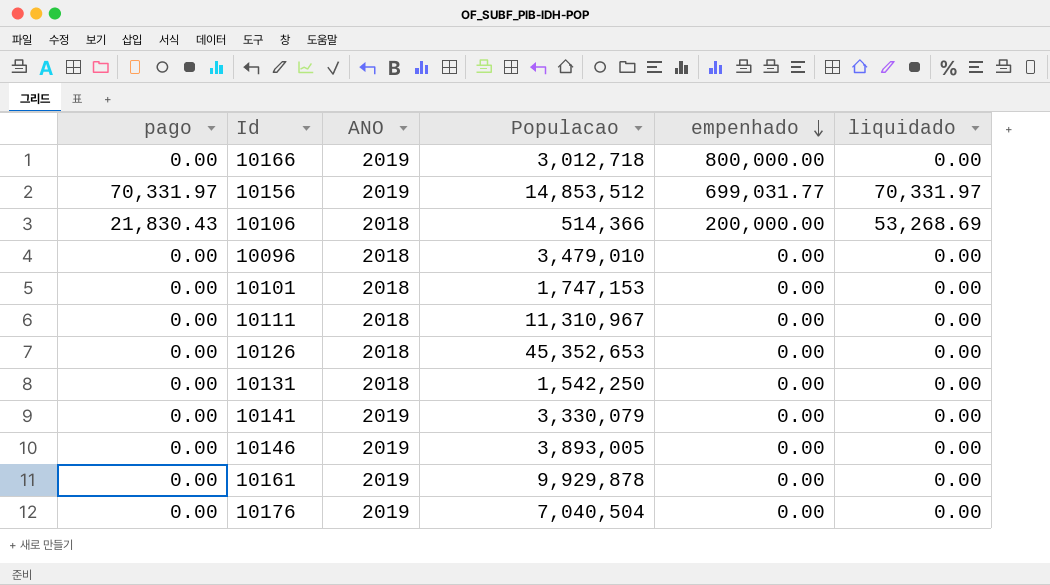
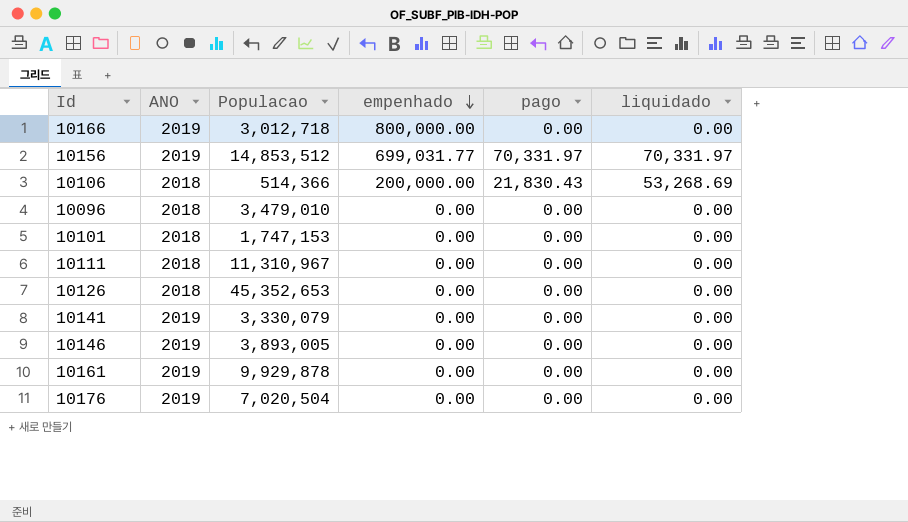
column pago | position: 1 -> 5
row 10131: 0.00 | 2018 | 1,542,250 | 0.00 | 0.00 -> none
10176 | Populacao: 7,040,504 -> 7,020,504

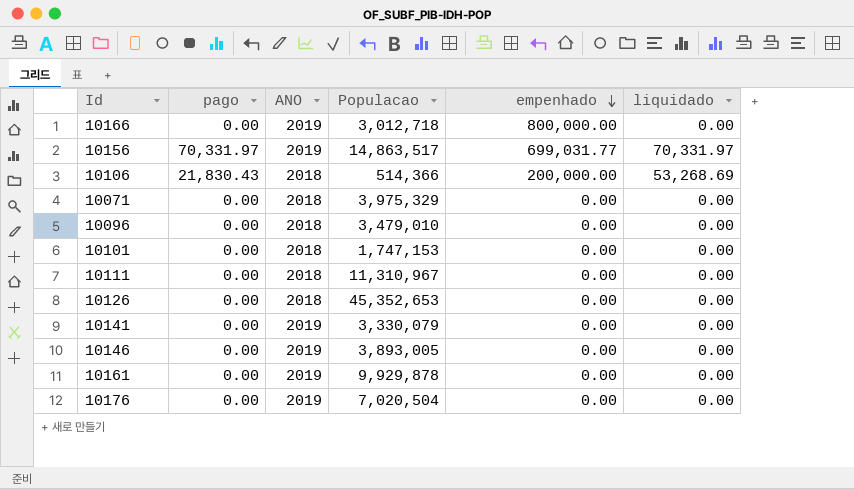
column pago | position: 5 -> 2
10156 | Populacao: 14,853,512 -> 14,863,517
row 10071: none -> 0.00 | 2018 | 3,975,329 | 0.00 | 0.00

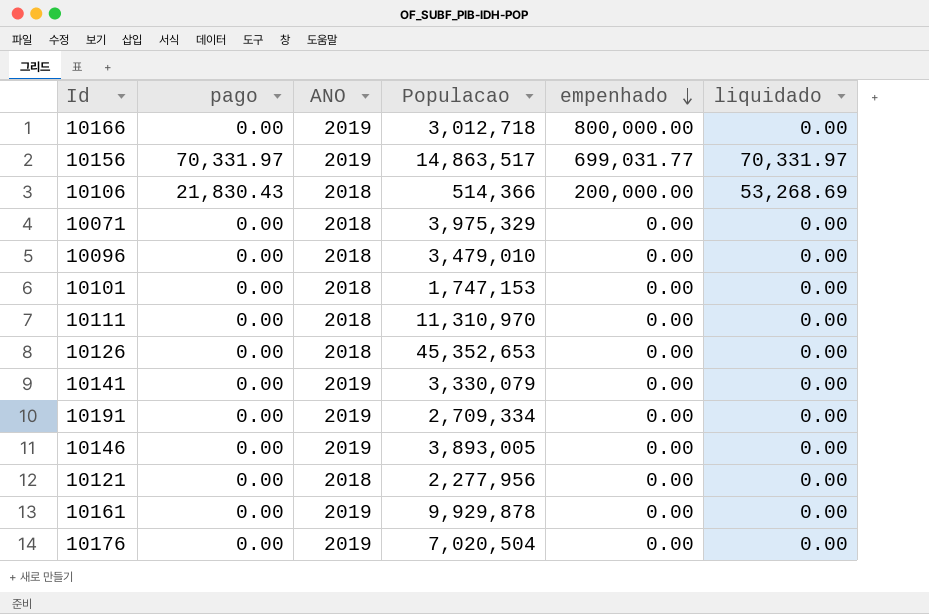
10111 | Populacao: 11,310,967 -> 11,310,970
row 10191: none -> 0.00 | 2019 | 2,709,334 | 0.00 | 0.00
row 10121: none -> 0.00 | 2018 | 2,277,956 | 0.00 | 0.00

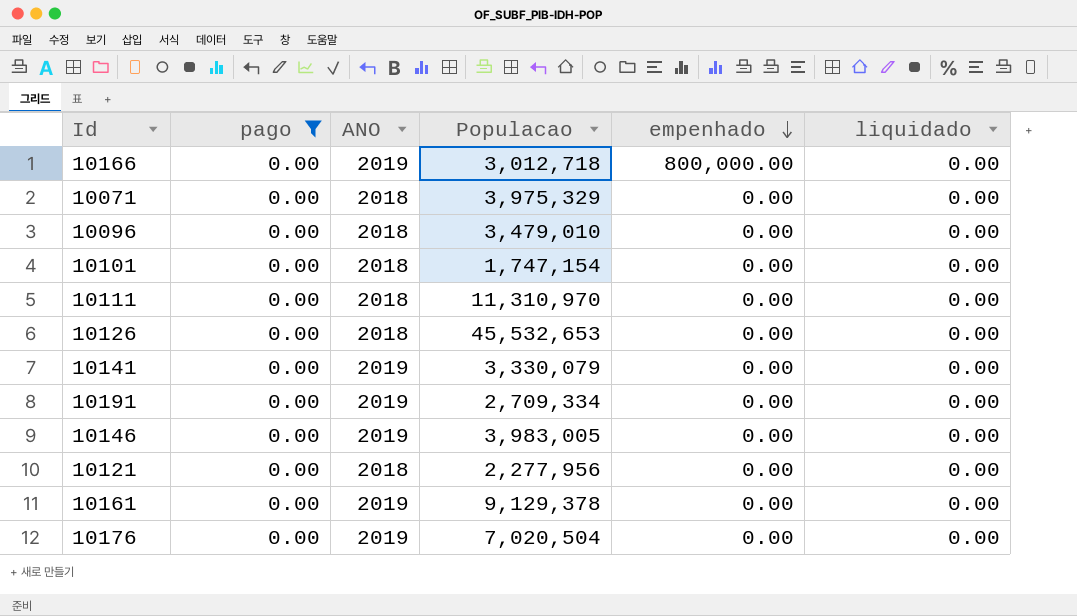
filter: none -> pago = 0.00
10101 | Populacao: 1,747,153 -> 1,747,154
10126 | Populacao: 45,352,653 -> 45,532,653
10146 | Populacao: 3,893,005 -> 3,983,005
10161 | Populacao: 9,929,878 -> 9,129,378

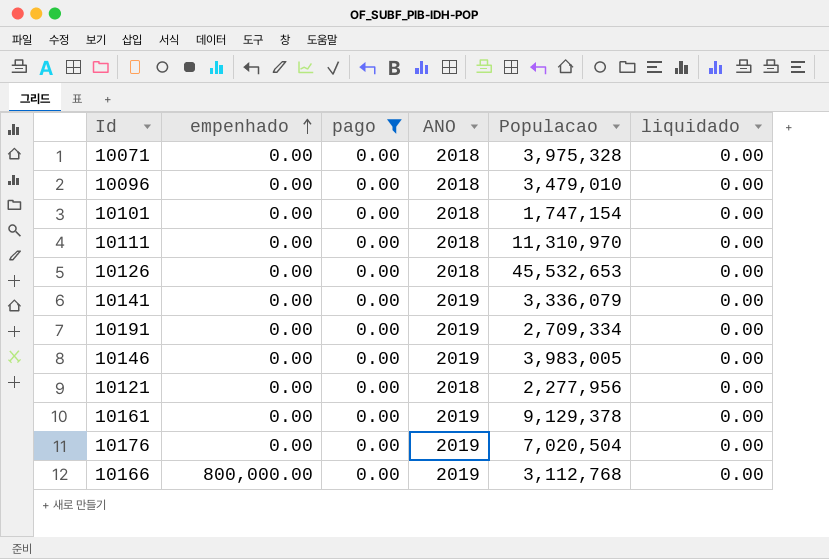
row order: empenhado descending -> empenhado ascending
column empenhado | position: 5 -> 2
10071 | Populacao: 3,975,329 -> 3,975,328
10141 | Populacao: 3,330,079 -> 3,336,079
10166 | Populacao: 3,012,718 -> 3,112,768

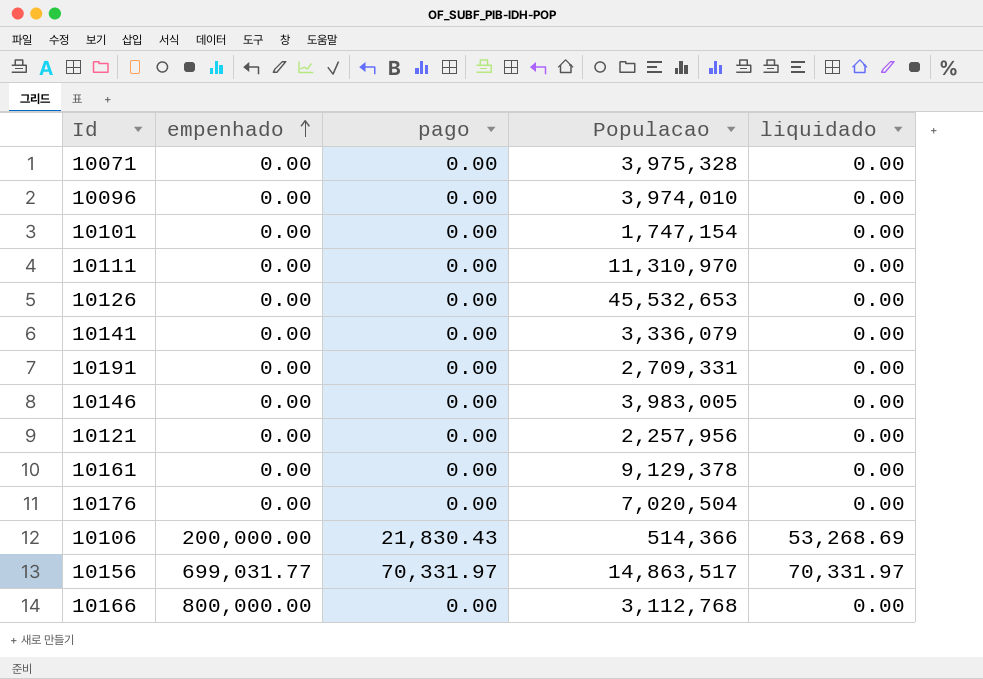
filter: pago = 0.00 -> none
column ANO | position: 4 -> none
10096 | Populacao: 3,479,010 -> 3,974,010
10191 | Populacao: 2,709,334 -> 2,709,331
10121 | Populacao: 2,277,956 -> 2,257,956

